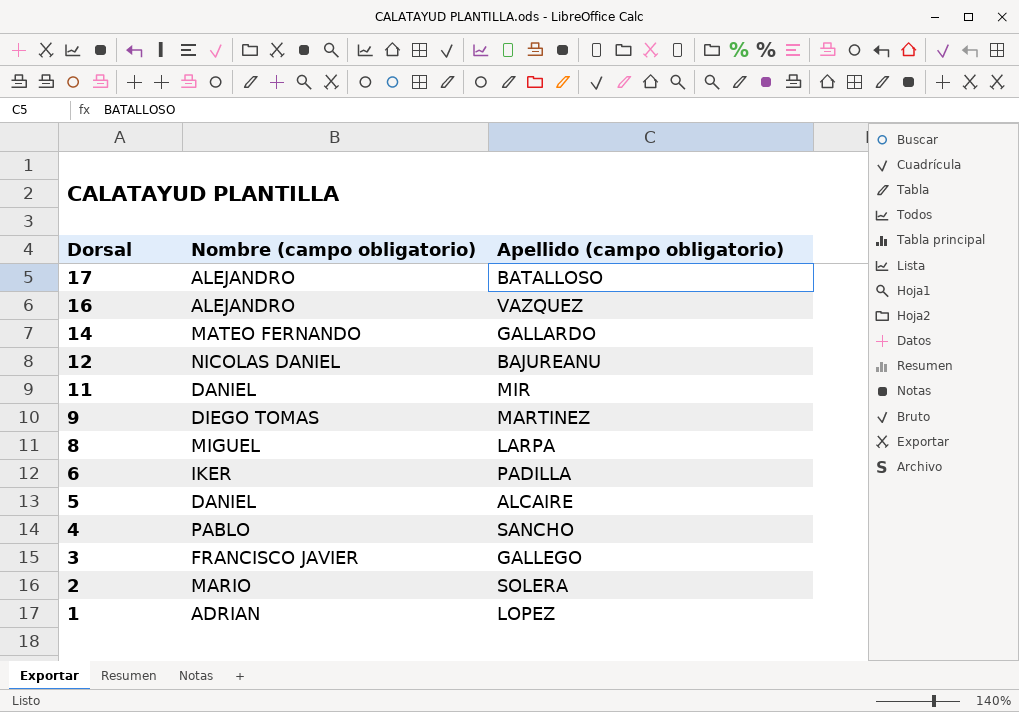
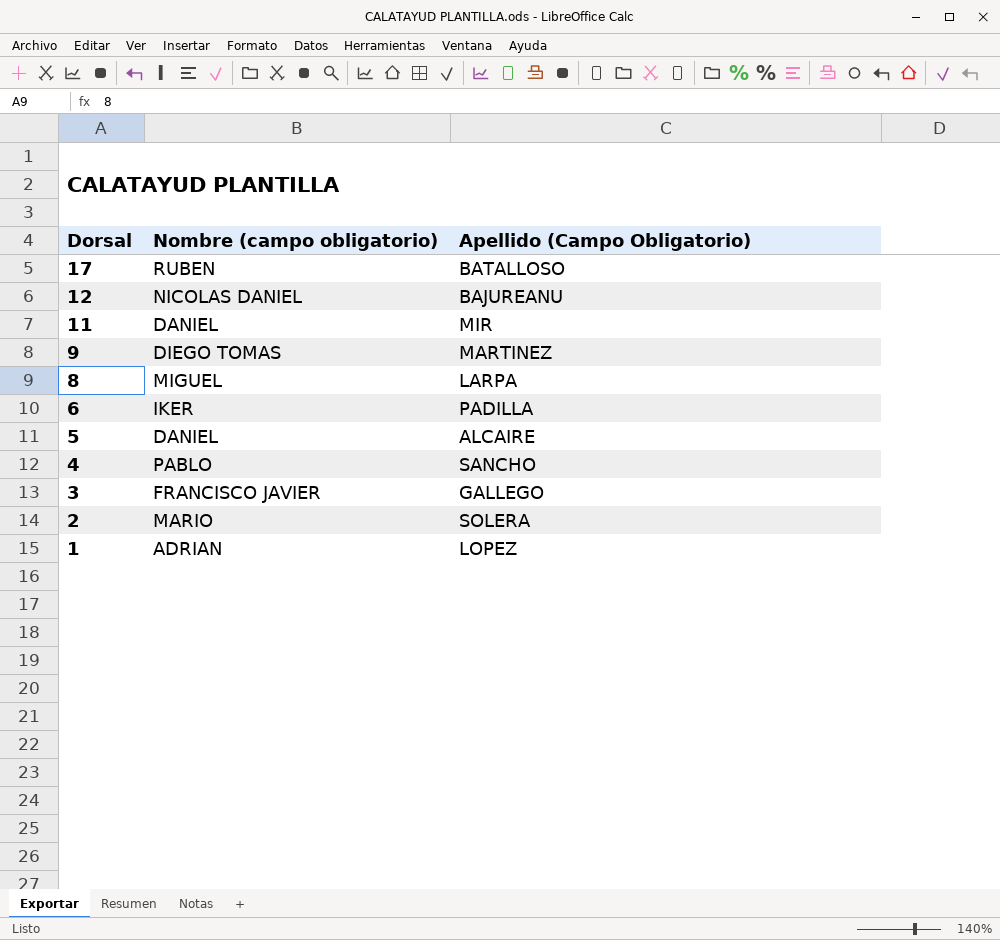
column name: Apellido (campo obligatorio) -> Apellido (Campo Obligatorio)
row 16: ALEJANDRO | VAZQUEZ -> none
row 14: MATEO FERNANDO | GALLARDO -> none
17 | Nombre (campo obligatorio): ALEJANDRO -> RUBEN

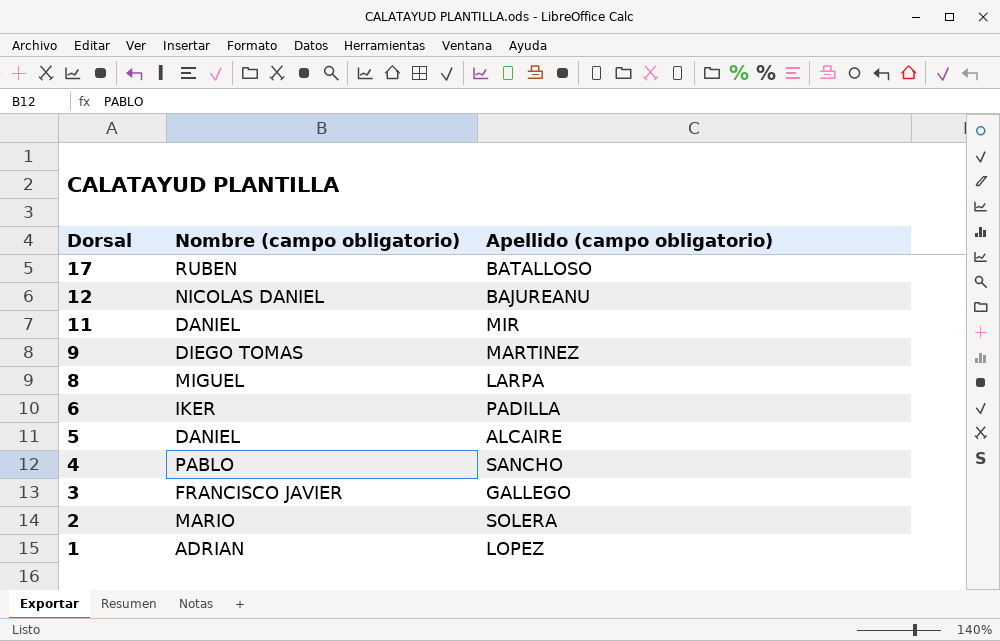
column name: Apellido (Campo Obligatorio) -> Apellido (campo obligatorio)

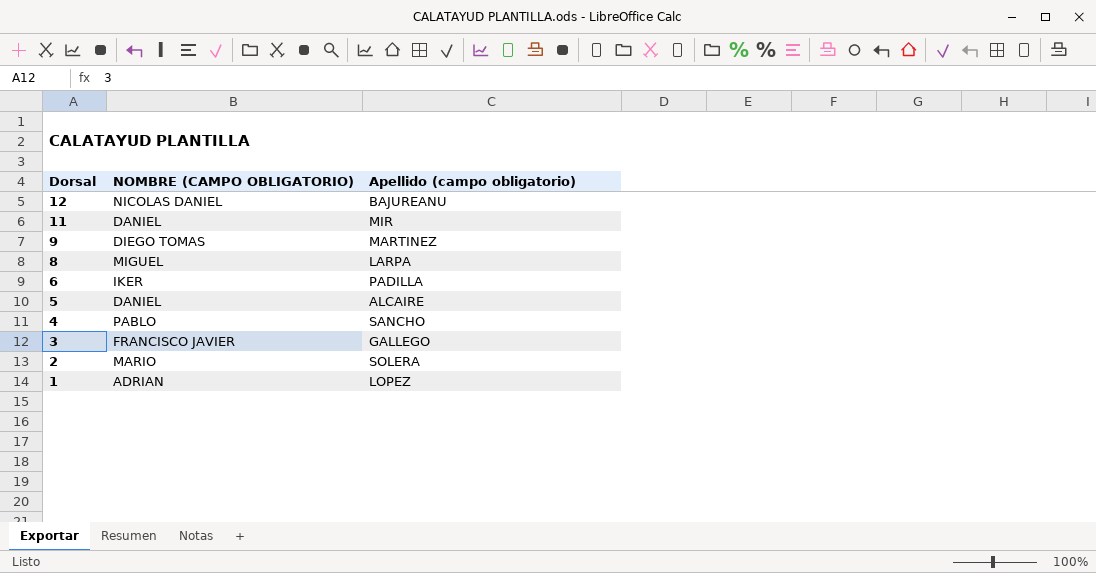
column name: Nombre (campo obligatorio) -> NOMBRE (CAMPO OBLIGATORIO)
row 17: RUBEN | BATALLOSO -> none

